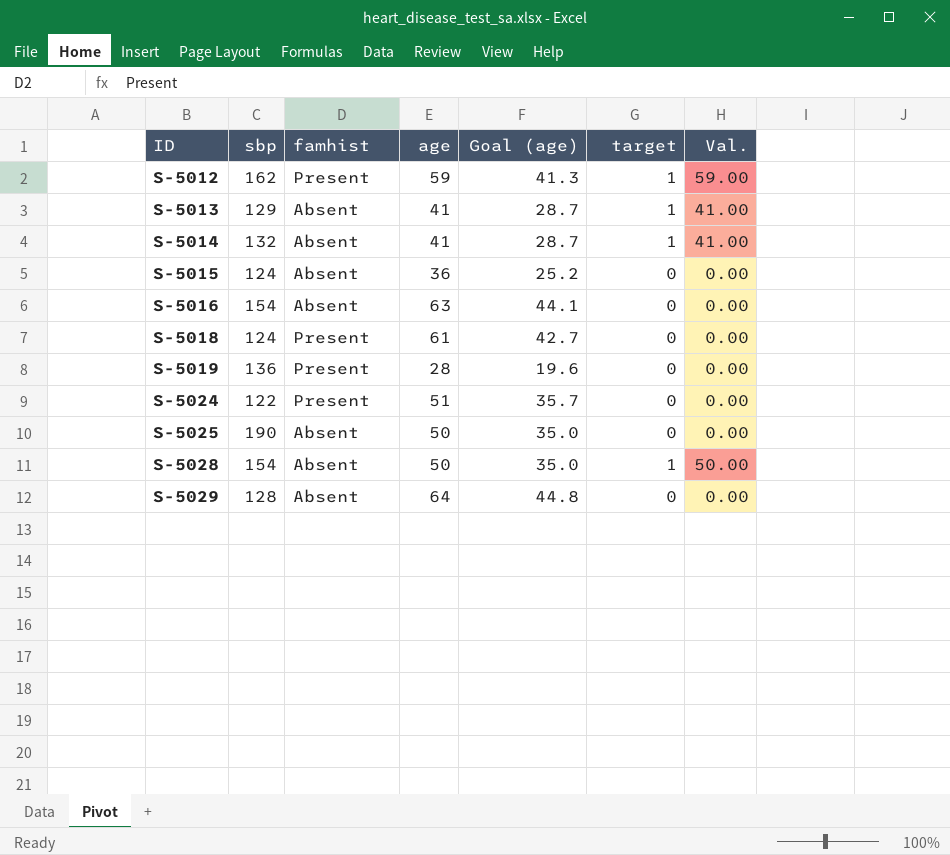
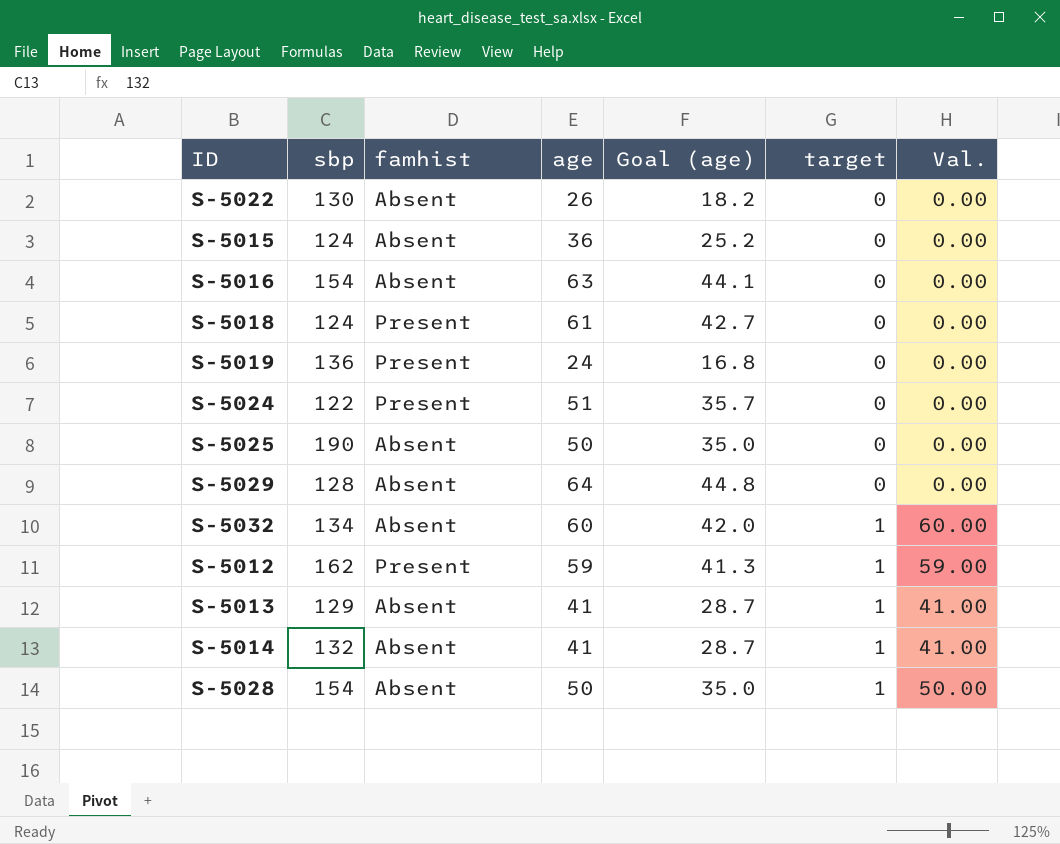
row order: ID ascending -> target ascending
row S-5022: none -> 130 | Absent | 26 | 18.2 | 0 | 0.00
S-5019 | age: 28 -> 24
S-5019 | Goal (age): 19.6 -> 16.8
row S-5032: none -> 134 | Absent | 60 | 42.0 | 1 | 60.00

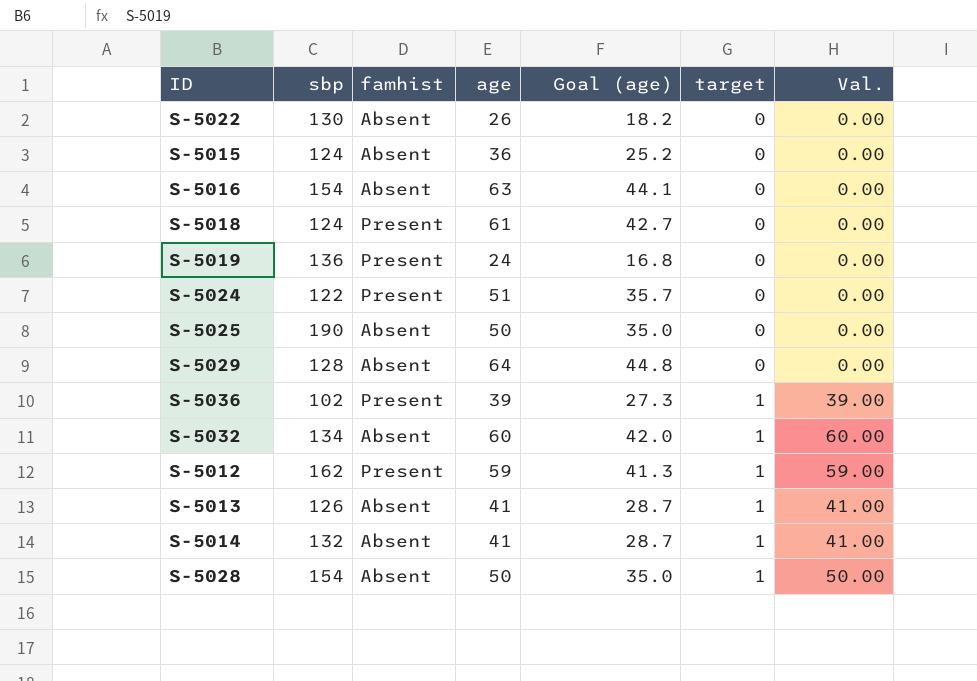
row S-5036: none -> 102 | Present | 39 | 27.3 | 1 | 39.00
S-5013 | sbp: 129 -> 126

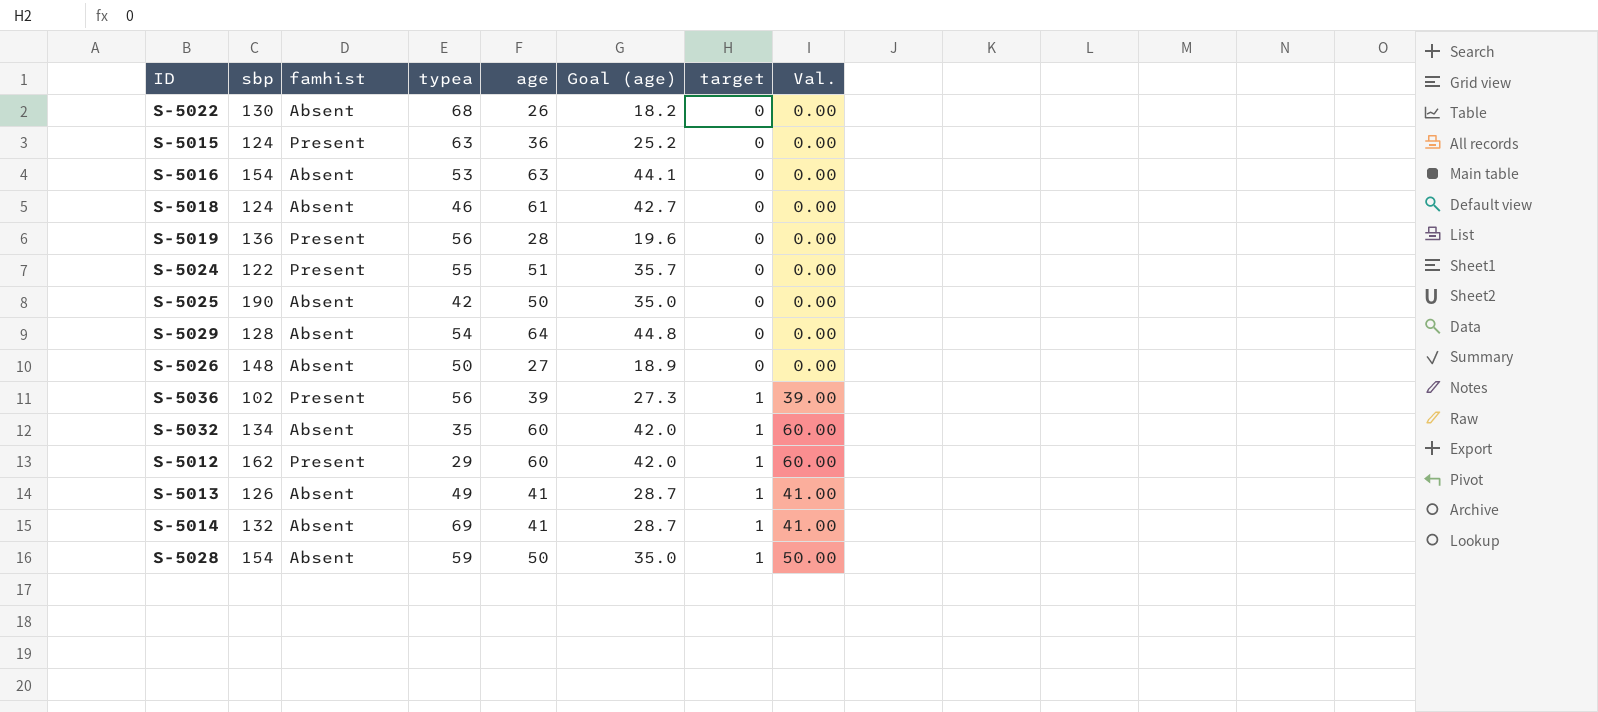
column typea | position: none -> 4
S-5015 | famhist: Absent -> Present
S-5018 | famhist: Present -> Absent
S-5019 | age: 24 -> 28
S-5019 | Goal (age): 16.8 -> 19.6
row S-5026: none -> 148 | Absent | 50 | 27 | 18.9 | 0 | 0.00
S-5012 | age: 59 -> 60
S-5012 | Goal (age): 41.3 -> 42.0
S-5012 | Val.: 59.00 -> 60.00

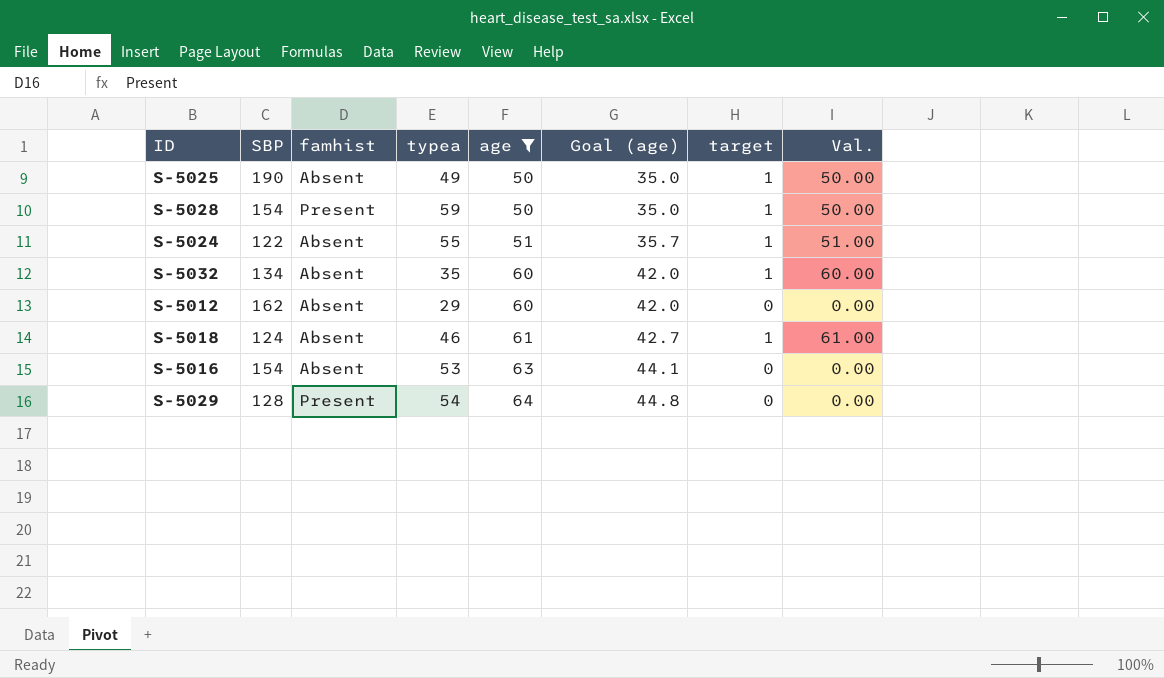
filter: none -> age >= 50
row order: target ascending -> age ascending
column name: sbp -> SBP
S-5025 | typea: 42 -> 49
S-5025 | target: 0 -> 1
S-5025 | Val.: 0.00 -> 50.00
S-5028 | famhist: Absent -> Present
S-5024 | famhist: Present -> Absent
S-5024 | target: 0 -> 1
S-5024 | Val.: 0.00 -> 51.00
S-5012 | famhist: Present -> Absent
S-5012 | target: 1 -> 0
S-5012 | Val.: 60.00 -> 0.00
S-5018 | target: 0 -> 1
S-5018 | Val.: 0.00 -> 61.00
S-5029 | famhist: Absent -> Present

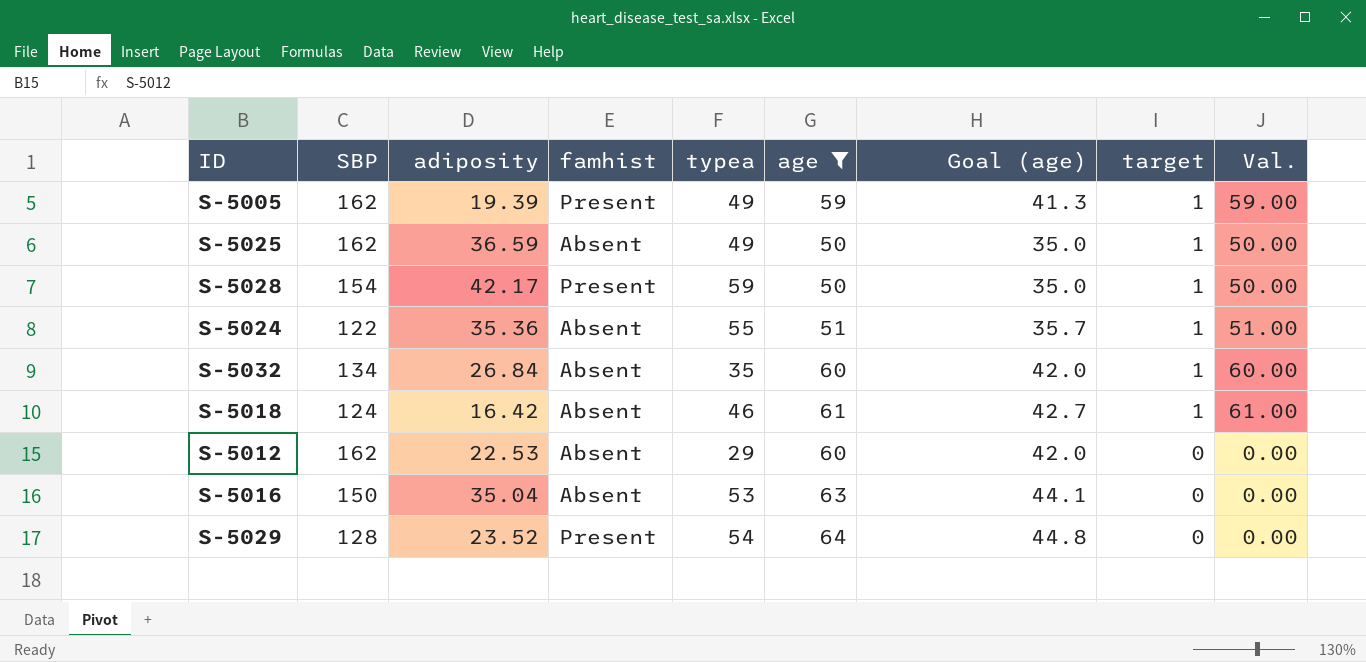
row order: age ascending -> target descending
column adiposity | position: none -> 3
row S-5005: none -> 162 | 19.39 | Present | 49 | 59 | 41.3 | 1 | 59.00
S-5025 | SBP: 190 -> 162
S-5016 | SBP: 154 -> 150

